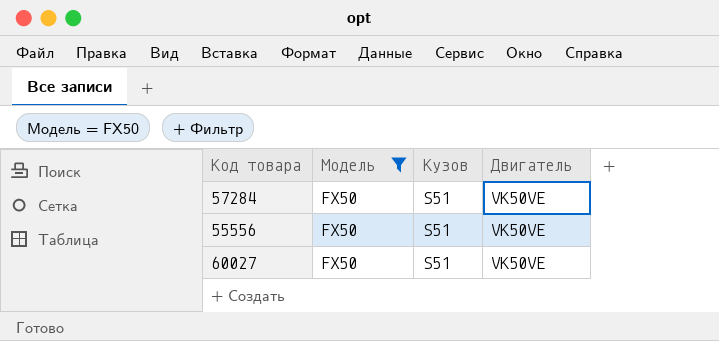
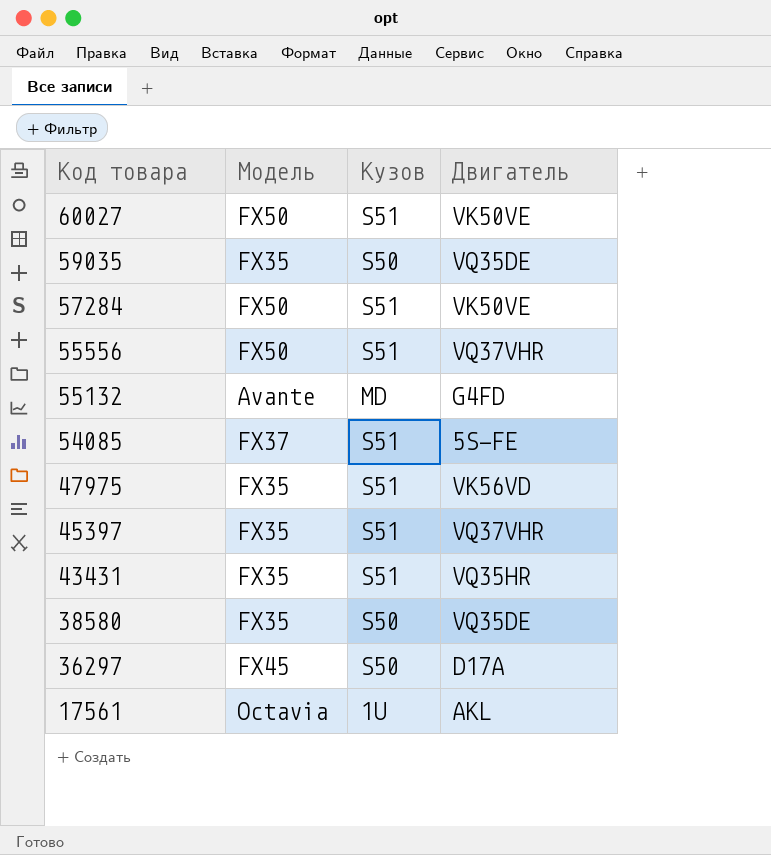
filter: Модель = FX50 -> none
row order: none -> Код товара descending
55556 | Двигатель: VK50VE -> VQ37VHR

